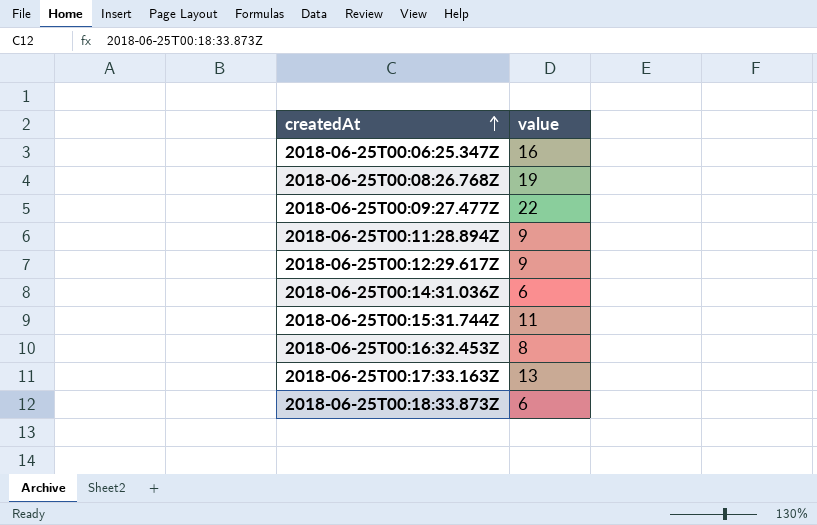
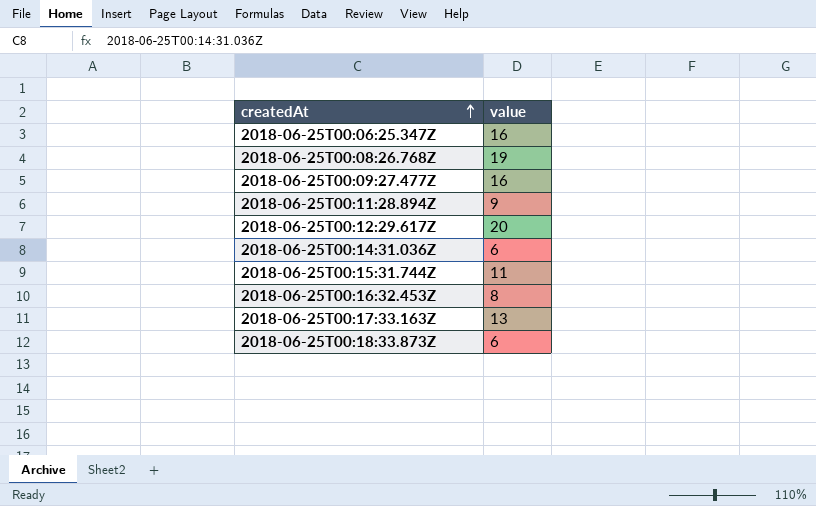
2018-06-25T00:09:27.477Z | value: 22 -> 16
2018-06-25T00:12:29.617Z | value: 9 -> 20

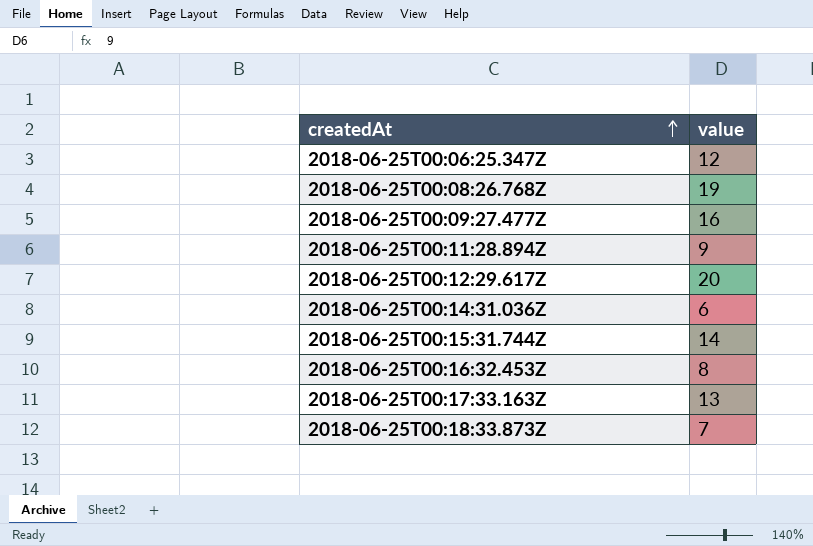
2018-06-25T00:06:25.347Z | value: 16 -> 12
2018-06-25T00:15:31.744Z | value: 11 -> 14
2018-06-25T00:18:33.873Z | value: 6 -> 7

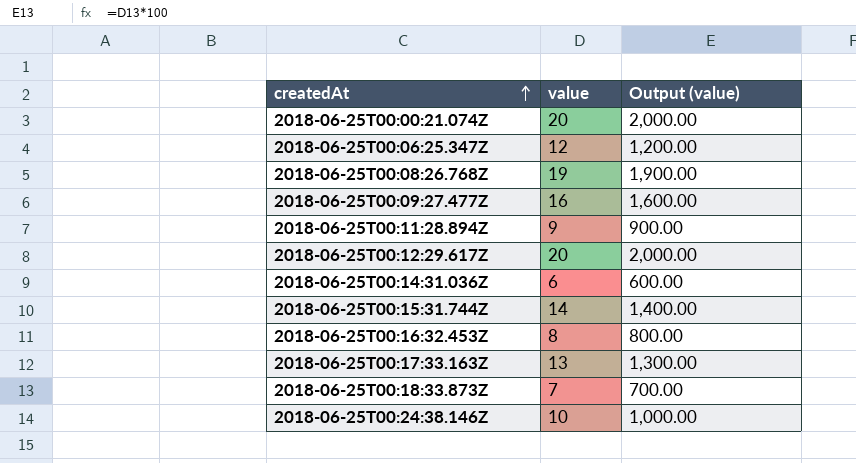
column Output (value) | formula: none -> [value] * 100
row 2018-06-25T00:00:21.074Z: none -> 20 | 2,000.00
row 2018-06-25T00:24:38.146Z: none -> 10 | 1,000.00

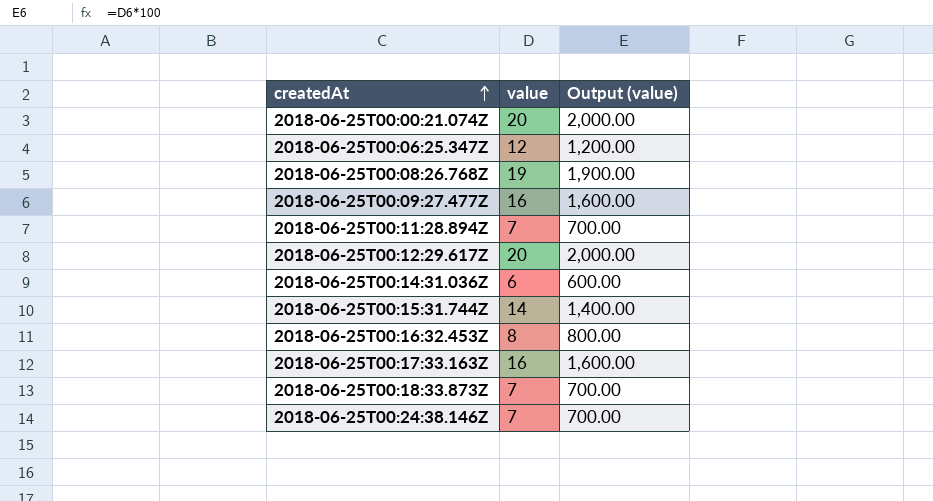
2018-06-25T00:11:28.894Z | value: 9 -> 7
2018-06-25T00:11:28.894Z | Output (value): 900.00 -> 700.00
2018-06-25T00:17:33.163Z | value: 13 -> 16
2018-06-25T00:17:33.163Z | Output (value): 1,300.00 -> 1,600.00
2018-06-25T00:24:38.146Z | value: 10 -> 7
2018-06-25T00:24:38.146Z | Output (value): 1,000.00 -> 700.00

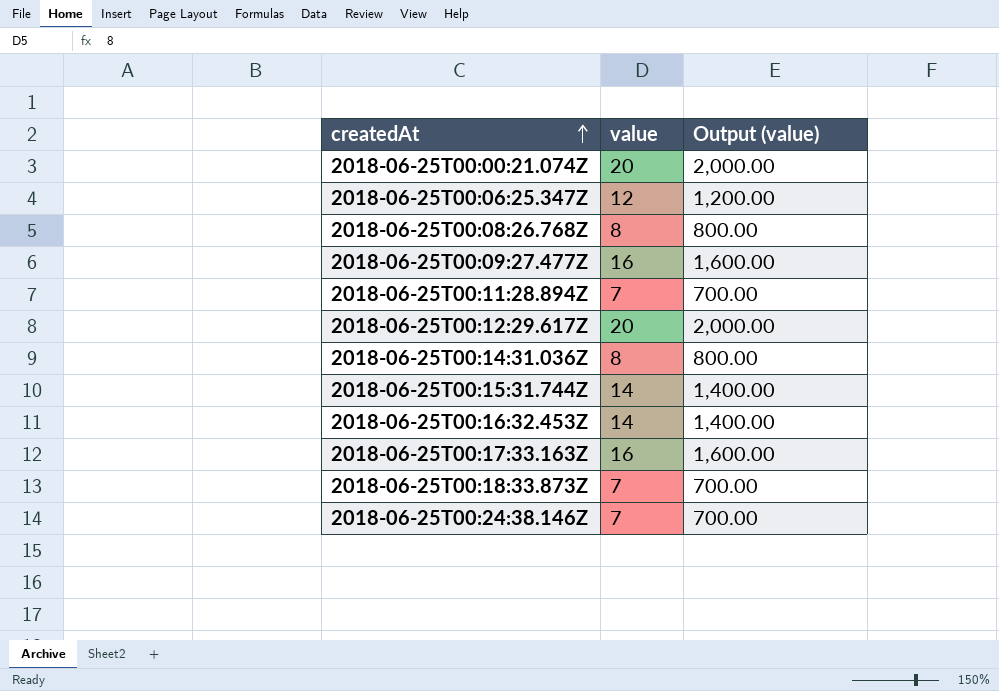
2018-06-25T00:08:26.768Z | value: 19 -> 8
2018-06-25T00:08:26.768Z | Output (value): 1,900.00 -> 800.00
2018-06-25T00:14:31.036Z | value: 6 -> 8
2018-06-25T00:14:31.036Z | Output (value): 600.00 -> 800.00
2018-06-25T00:16:32.453Z | value: 8 -> 14
2018-06-25T00:16:32.453Z | Output (value): 800.00 -> 1,400.00

